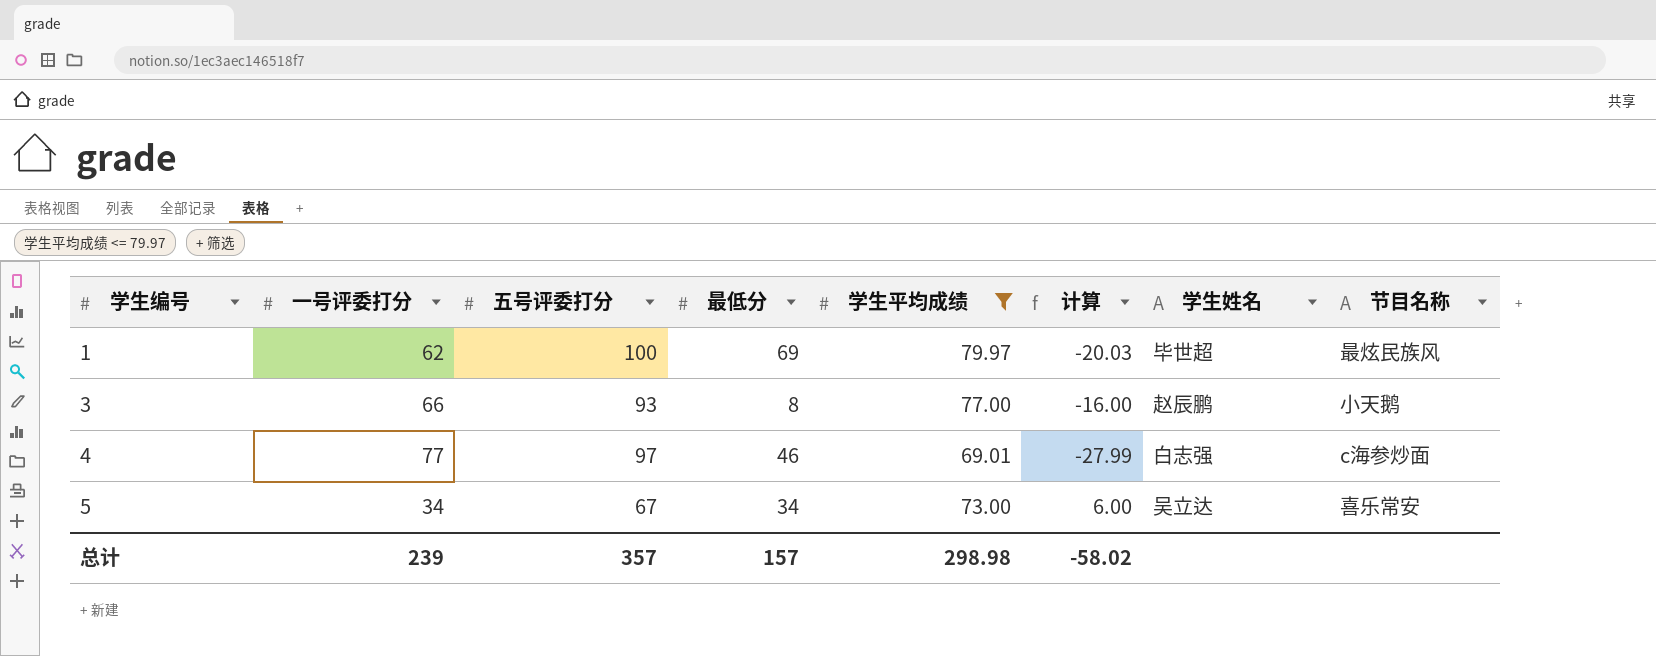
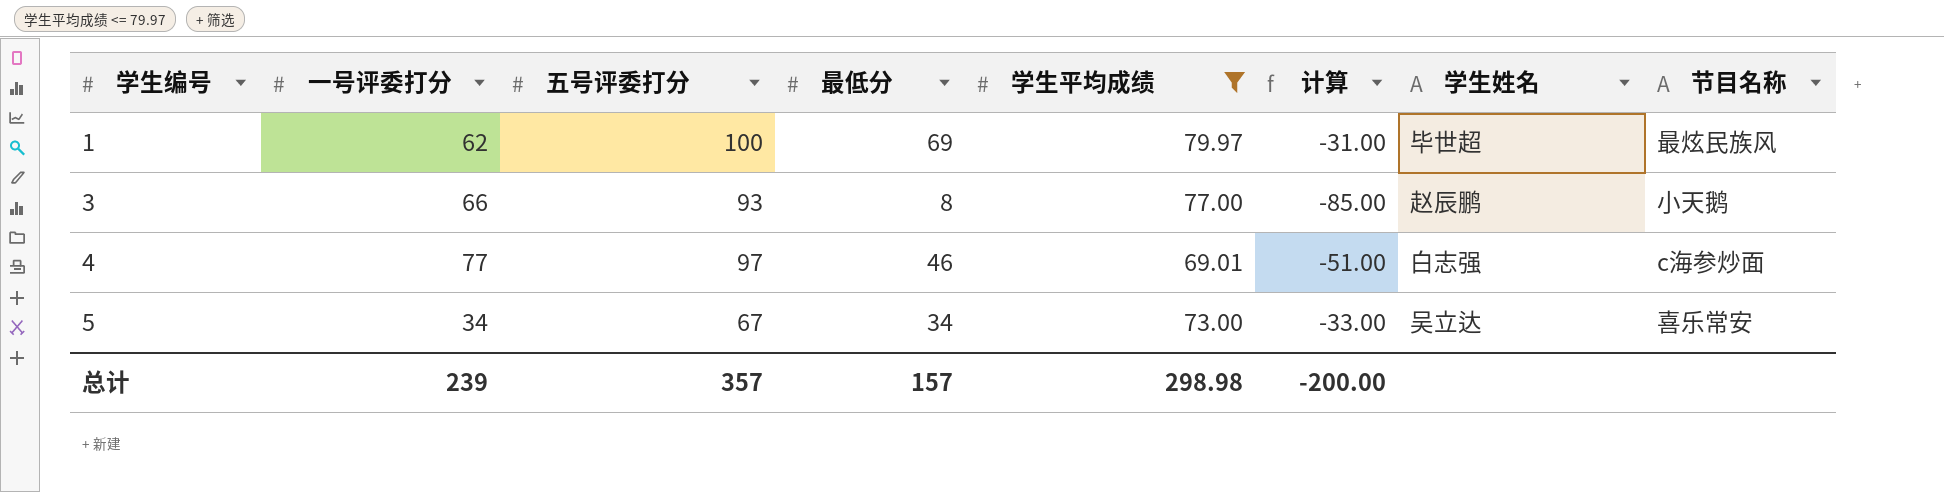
column 计算 | formula: [学生平均成绩] - [五号评委打分] -> [最低分] - [五号评委打分]
总计 | 计算: -58.02 -> -200.00

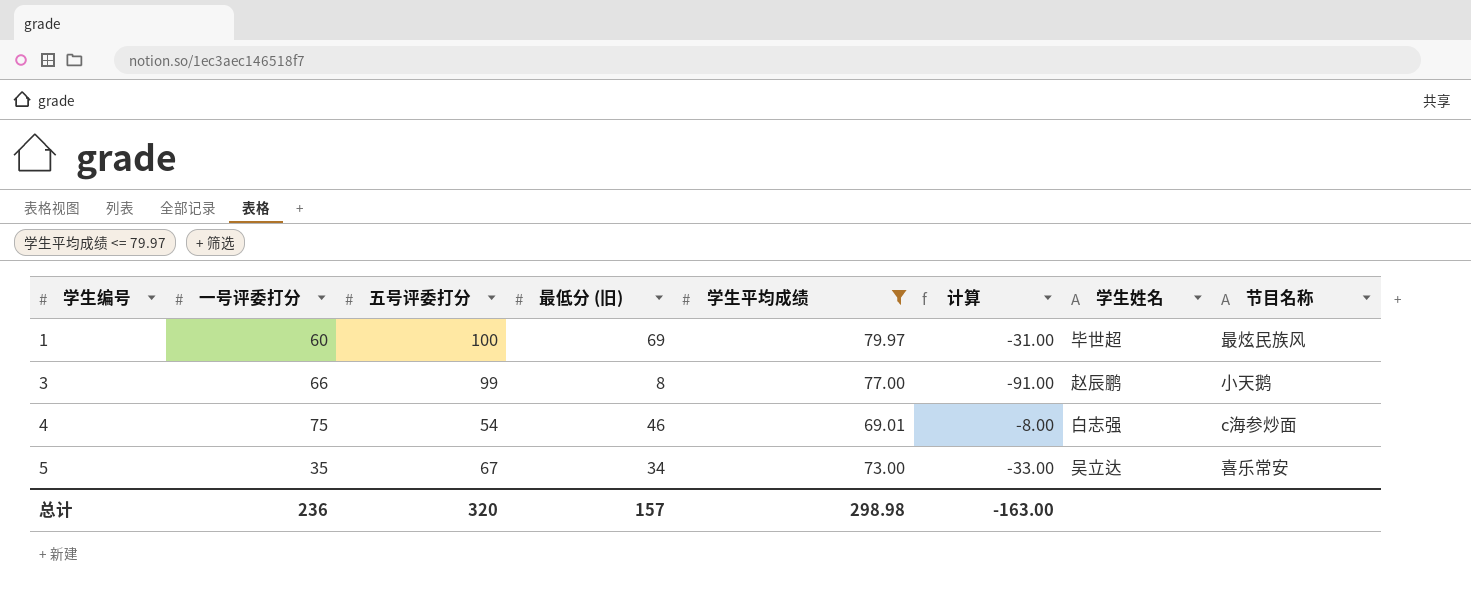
column name: 最低分 -> 最低分 (旧)
1 | 一号评委打分: 62 -> 60
3 | 五号评委打分: 93 -> 99
3 | 计算: -85.00 -> -91.00
4 | 一号评委打分: 77 -> 75
4 | 五号评委打分: 97 -> 54
4 | 计算: -51.00 -> -8.00
5 | 一号评委打分: 34 -> 35
总计 | 一号评委打分: 239 -> 236
总计 | 五号评委打分: 357 -> 320
总计 | 计算: -200.00 -> -163.00

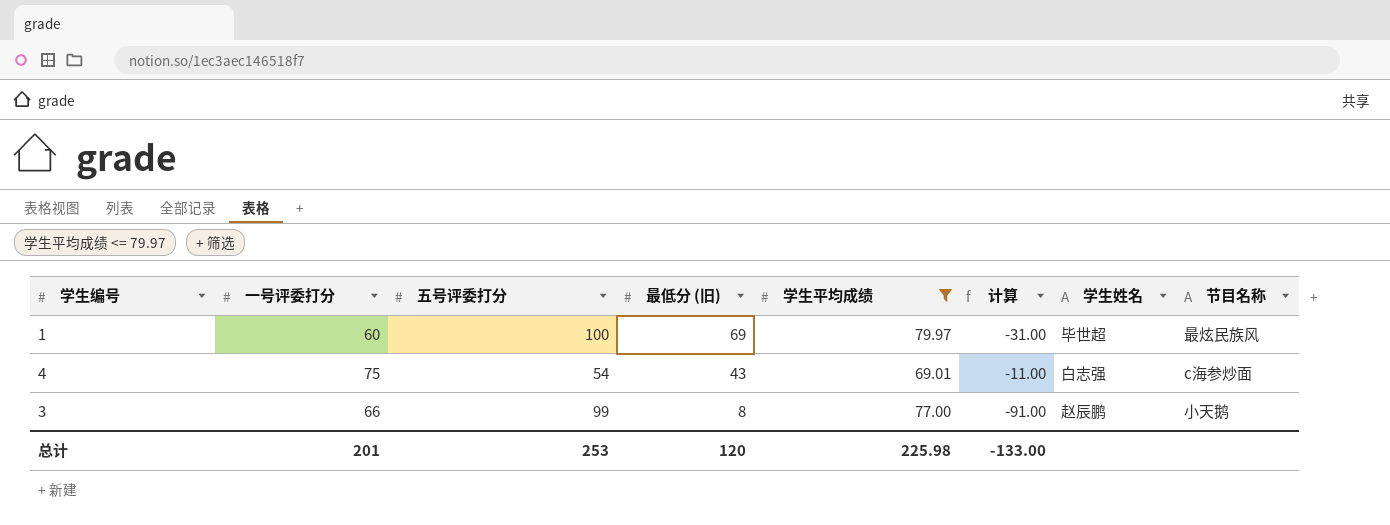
row order: 学生编号 ascending -> 最低分 (旧) descending
row 5: 35 | 67 | 34 | 73.00 | -33.00 | 吴立达 | 喜乐常安 -> none
4 | 最低分 (旧): 46 -> 43
4 | 计算: -8.00 -> -11.00
总计 | 一号评委打分: 236 -> 201
总计 | 五号评委打分: 320 -> 253
总计 | 最低分 (旧): 157 -> 120
总计 | 学生平均成绩: 298.98 -> 225.98
总计 | 计算: -163.00 -> -133.00

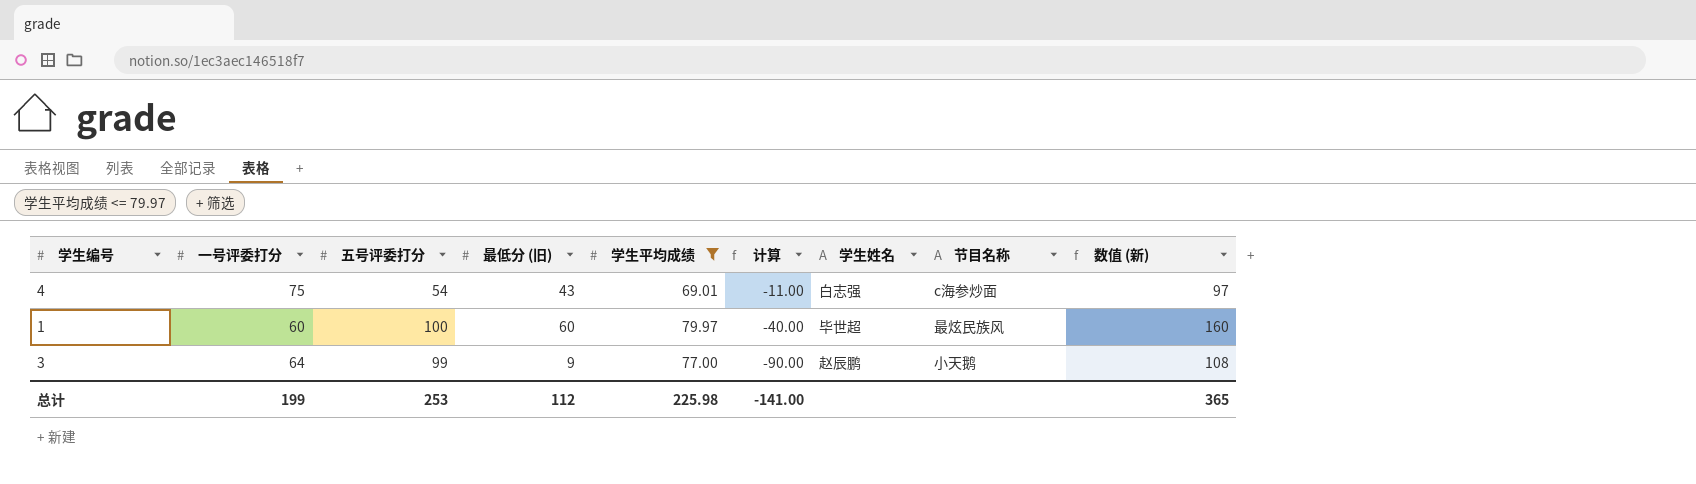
row order: 最低分 (旧) descending -> 计算 descending
column 数值 (新) | formula: none -> [五号评委打分] + [最低分 (旧)]
1 | 最低分 (旧): 69 -> 60
1 | 计算: -31.00 -> -40.00
3 | 一号评委打分: 66 -> 64
3 | 最低分 (旧): 8 -> 9
3 | 计算: -91.00 -> -90.00
总计 | 一号评委打分: 201 -> 199
总计 | 最低分 (旧): 120 -> 112
总计 | 计算: -133.00 -> -141.00

